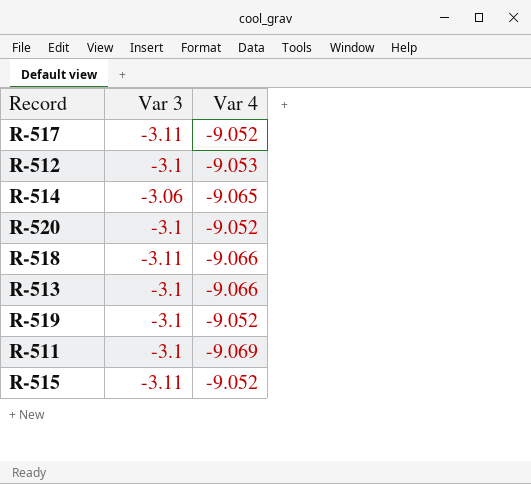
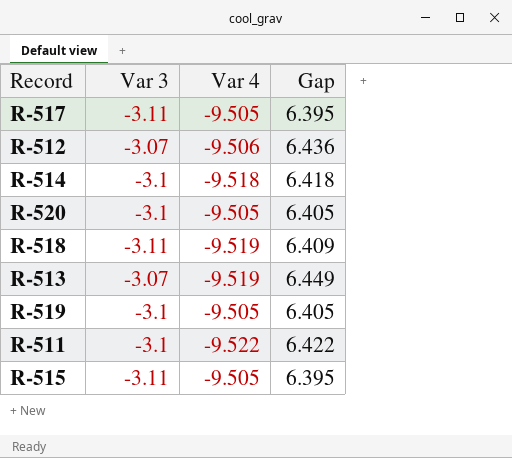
column Gap | formula: none -> [Var 3] - [Var 4]
R-517 | Var 4: -9.052 -> -9.505
R-512 | Var 3: -3.1 -> -3.07
R-512 | Var 4: -9.053 -> -9.506
R-514 | Var 3: -3.06 -> -3.1
R-514 | Var 4: -9.065 -> -9.518
R-520 | Var 4: -9.052 -> -9.505
R-518 | Var 4: -9.066 -> -9.519
R-513 | Var 3: -3.1 -> -3.07
R-513 | Var 4: -9.066 -> -9.519
R-519 | Var 4: -9.052 -> -9.505
R-511 | Var 4: -9.069 -> -9.522
R-515 | Var 4: -9.052 -> -9.505

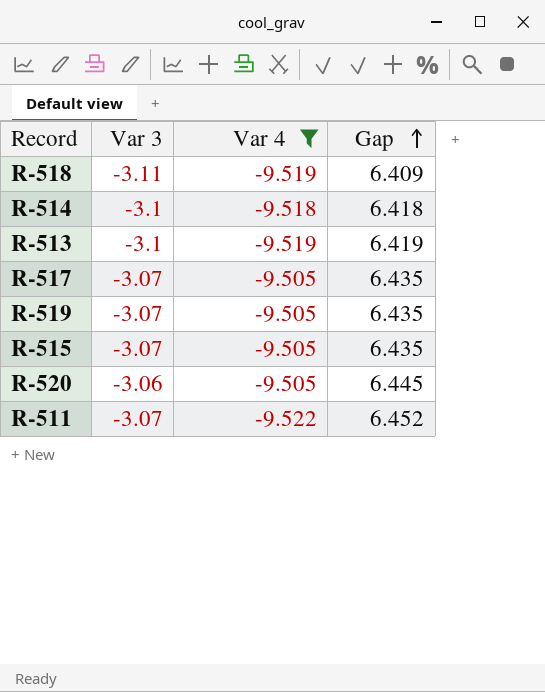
filter: none -> Var 4 != -9.506
row order: none -> Gap ascending
R-513 | Var 3: -3.07 -> -3.1
R-513 | Gap: 6.449 -> 6.419
R-517 | Var 3: -3.11 -> -3.07
R-517 | Gap: 6.395 -> 6.435
R-519 | Var 3: -3.1 -> -3.07
R-519 | Gap: 6.405 -> 6.435
R-515 | Var 3: -3.11 -> -3.07
R-515 | Gap: 6.395 -> 6.435
R-520 | Var 3: -3.1 -> -3.06
R-520 | Gap: 6.405 -> 6.445
R-511 | Var 3: -3.1 -> -3.07
R-511 | Gap: 6.422 -> 6.452

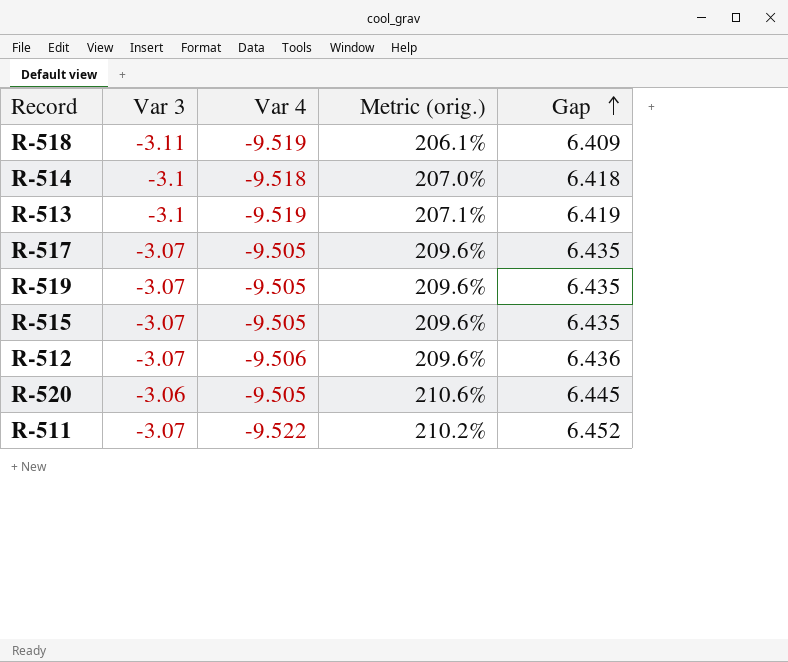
filter: Var 4 != -9.506 -> none
column Metric (orig.) | formula: none -> ([Var 4] - [Var 3]) / [Var 3]

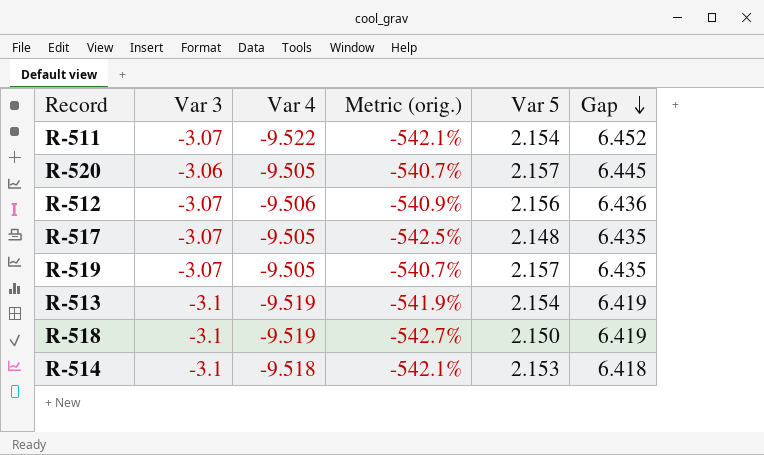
row order: Gap ascending -> Gap descending
column Metric (orig.) | formula: ([Var 4] - [Var 3]) / [Var 3] -> ([Var 4] - [Var 5]) / [Var 5]
column Var 5 | position: none -> 5
row R-515: -3.07 | -9.505 | 209.6% | 6.435 -> none
R-518 | Var 3: -3.11 -> -3.1
R-518 | Gap: 6.409 -> 6.419

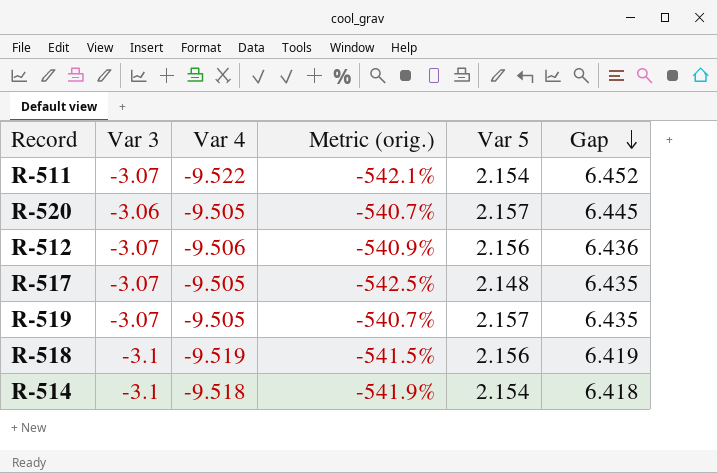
row R-513: -3.1 | -9.519 | -541.9% | 2.154 | 6.419 -> none
R-518 | Metric (orig.): -542.7% -> -541.5%
R-518 | Var 5: 2.150 -> 2.156
R-514 | Metric (orig.): -542.1% -> -541.9%
R-514 | Var 5: 2.153 -> 2.154

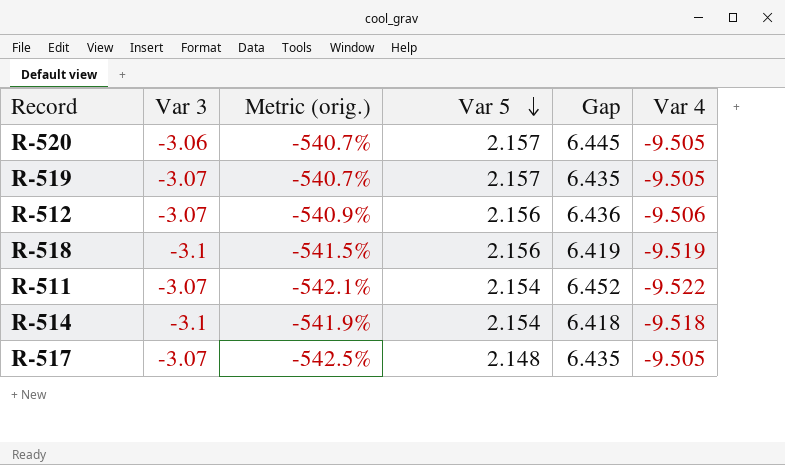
row order: Gap descending -> Var 5 descending
column Var 4 | position: 3 -> 6

